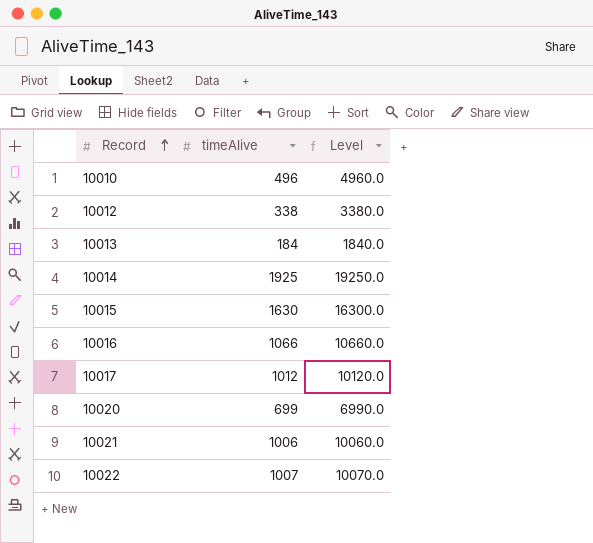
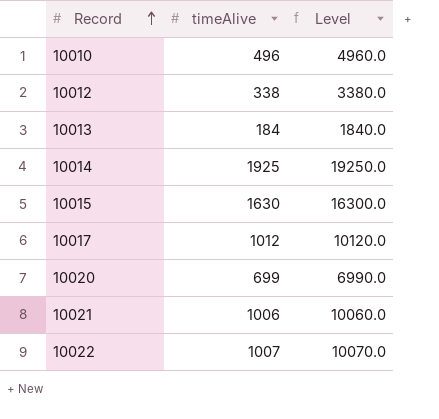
row 10016: 1066 | 10660.0 -> none

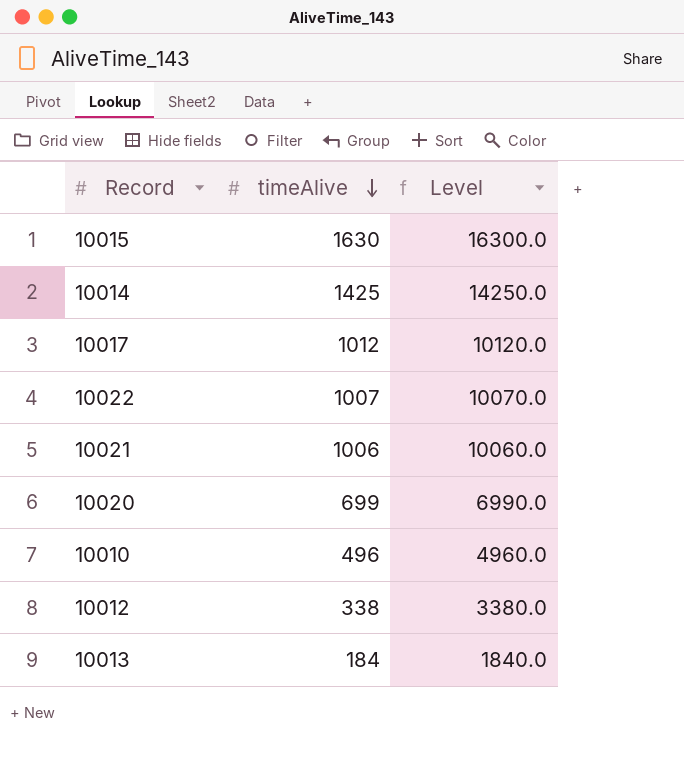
row order: Record ascending -> timeAlive descending
10014 | timeAlive: 1925 -> 1425
10014 | Level: 19250.0 -> 14250.0

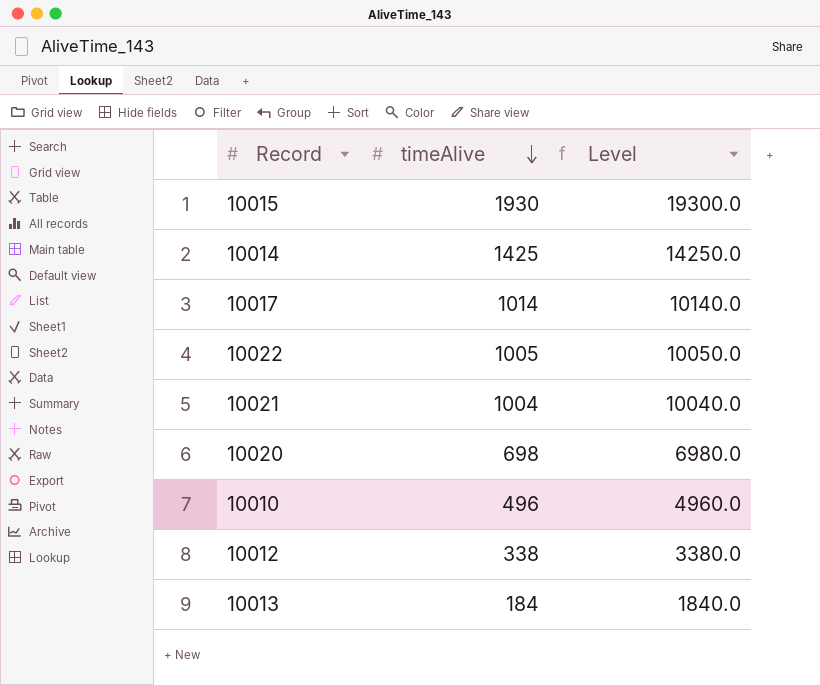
10015 | timeAlive: 1630 -> 1930
10015 | Level: 16300.0 -> 19300.0
10017 | timeAlive: 1012 -> 1014
10017 | Level: 10120.0 -> 10140.0
10022 | timeAlive: 1007 -> 1005
10022 | Level: 10070.0 -> 10050.0
10021 | timeAlive: 1006 -> 1004
10021 | Level: 10060.0 -> 10040.0
10020 | timeAlive: 699 -> 698
10020 | Level: 6990.0 -> 6980.0

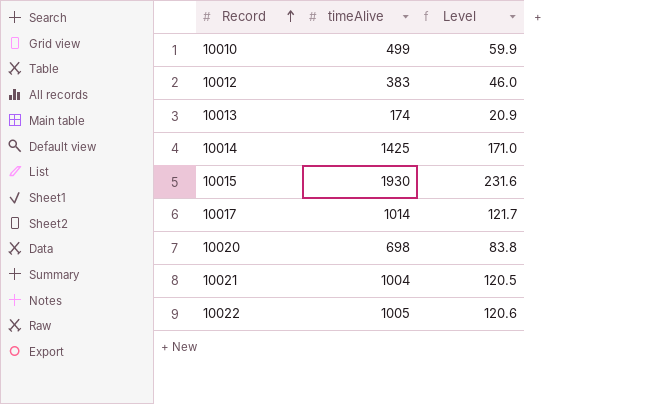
row order: timeAlive descending -> Record ascending
column Level | formula: [timeAlive] * 10 -> [timeAlive] * 0.12
10010 | timeAlive: 496 -> 499
10012 | timeAlive: 338 -> 383
10013 | timeAlive: 184 -> 174

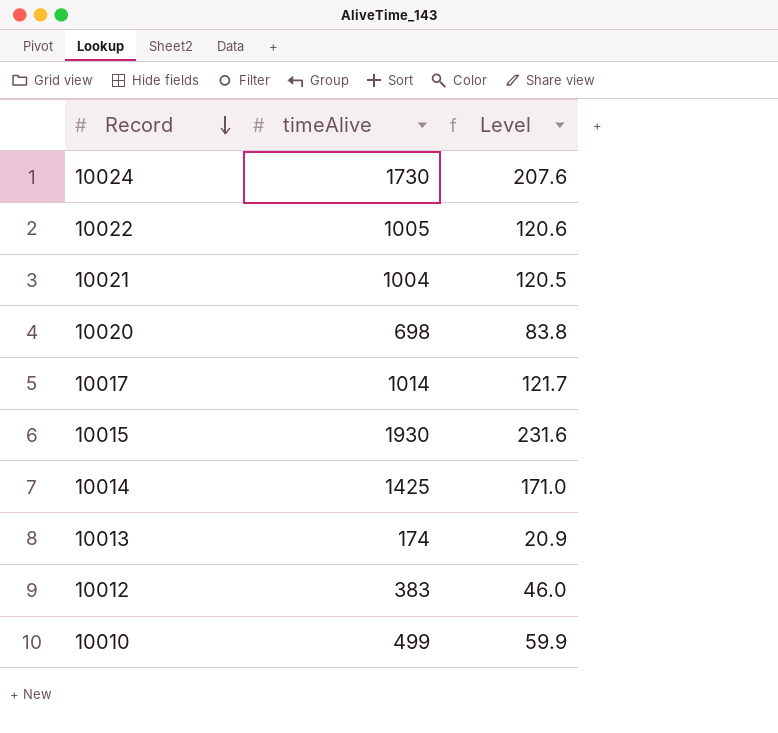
row order: Record ascending -> Record descending
row 10024: none -> 1730 | 207.6

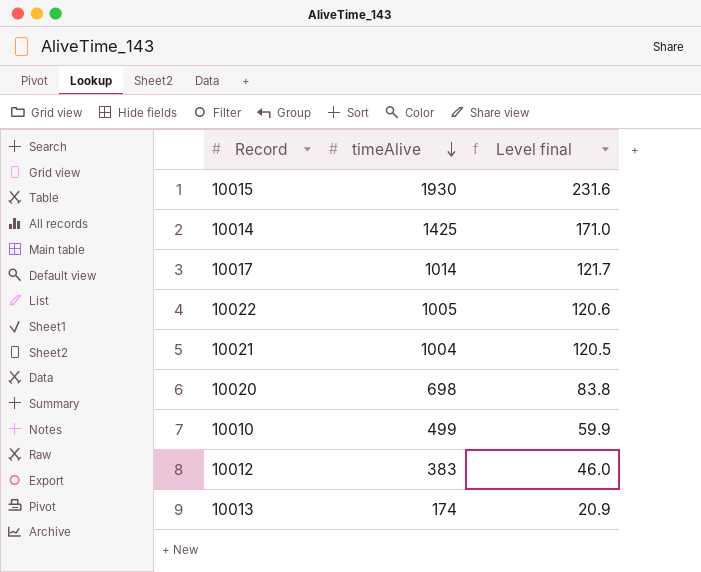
row order: Record descending -> timeAlive descending
column name: Level -> Level final
row 10024: 1730 | 207.6 -> none

